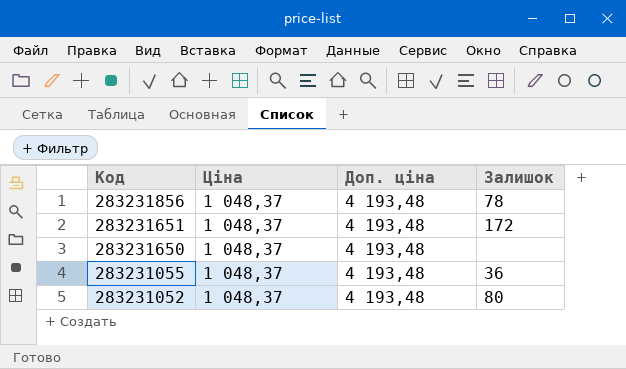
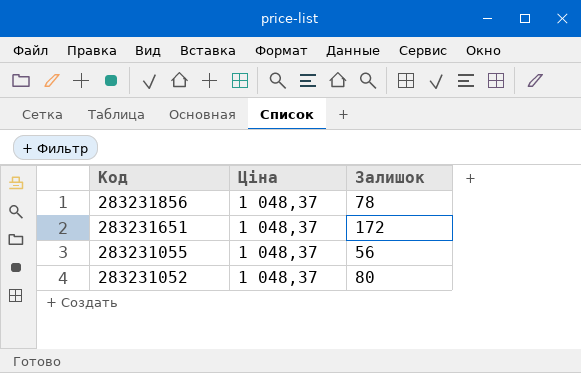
column Доп. ціна | position: 3 -> none
row 283231650: 1 048,37 | 4 193,48 | none -> none
283231055 | Залишок: 36 -> 56

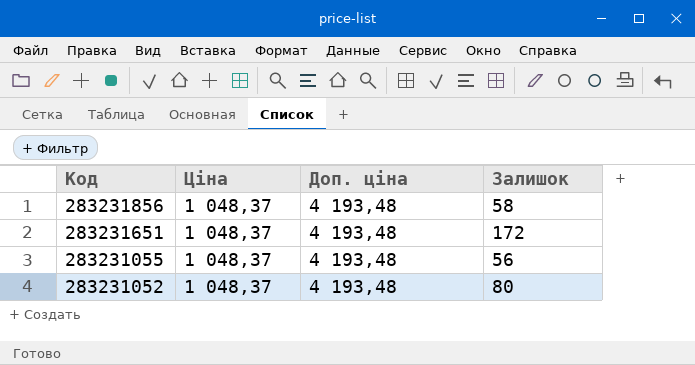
column Доп. ціна | position: none -> 3
283231856 | Залишок: 78 -> 58

